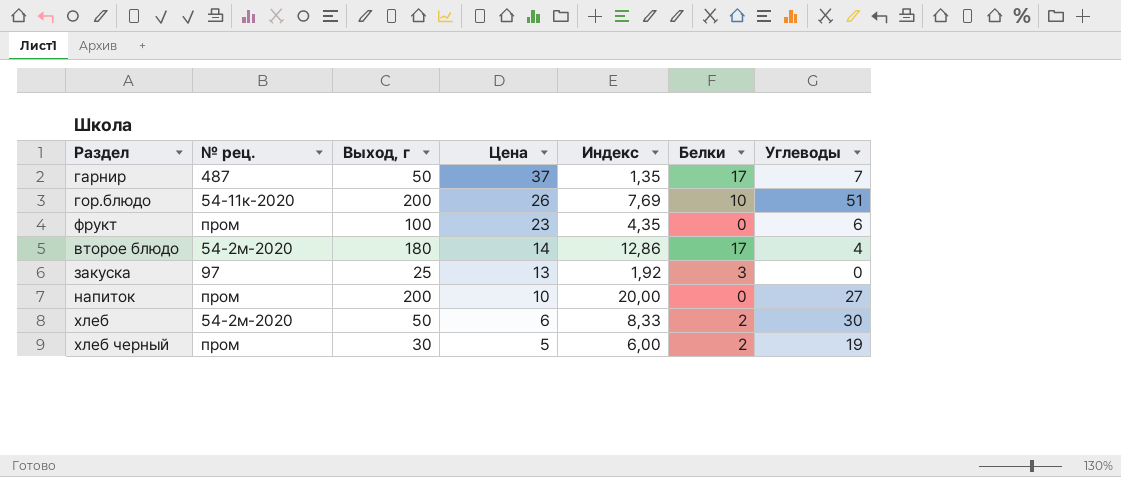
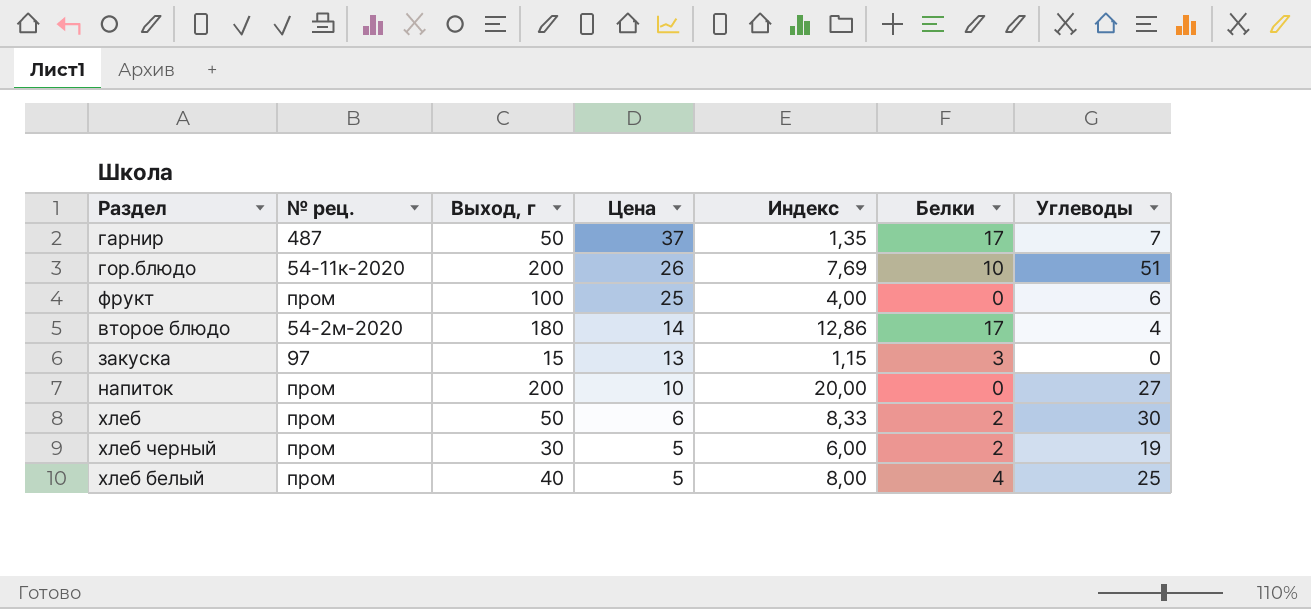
фрукт | Цена: 23 -> 25
фрукт | Индекс: 4,35 -> 4,00
закуска | Выход, г: 25 -> 15
закуска | Индекс: 1,92 -> 1,15
хлеб | № рец.: 54-2м-2020 -> пром
row хлеб белый: none -> пром | 40 | 5 | 8,00 | 4 | 25

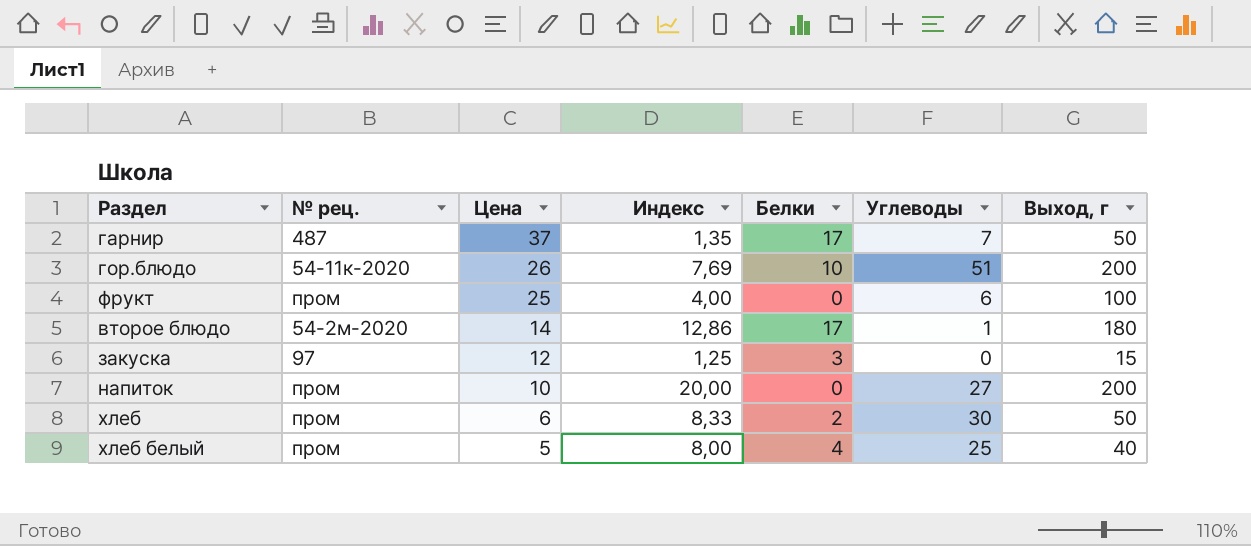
column Выход, г | position: 3 -> 7
row хлеб черный: пром | 30 | 5 | 6,00 | 2 | 19 -> none
второе блюдо | Углеводы: 4 -> 1
закуска | Цена: 13 -> 12
закуска | Индекс: 1,15 -> 1,25

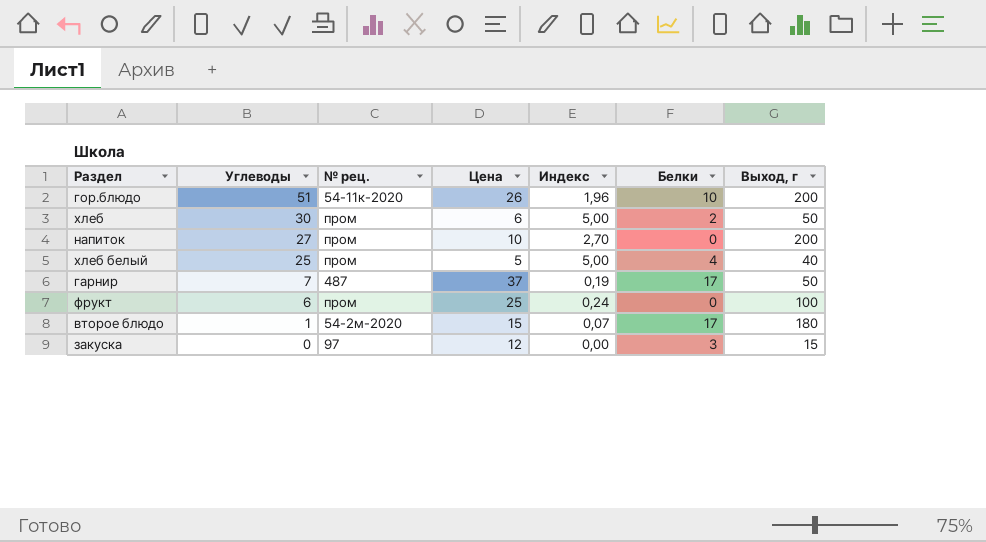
row order: Цена descending -> Углеводы descending
column Углеводы | position: 6 -> 2
column Индекс | formula: [Выход, г] / [Цена] -> [Углеводы] / [Цена]
второе блюдо | Цена: 14 -> 15

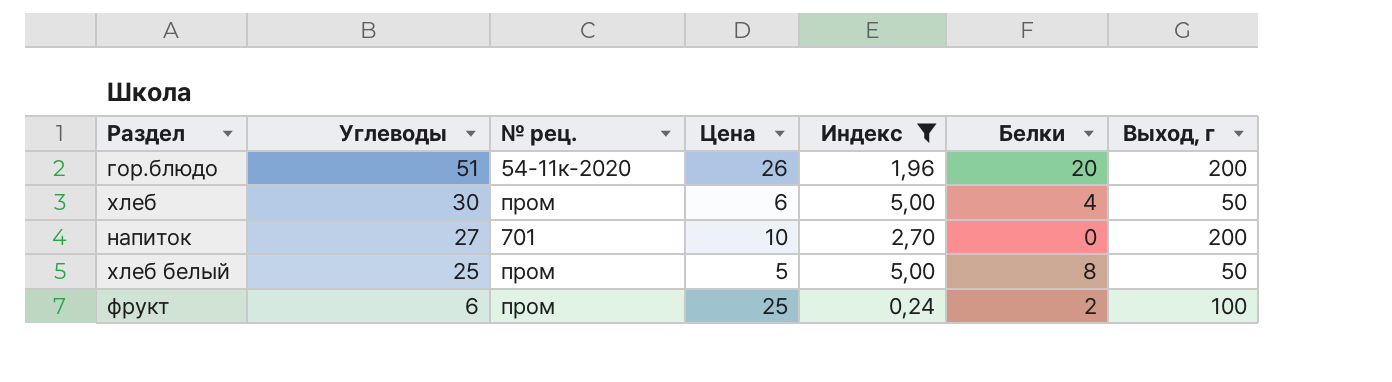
filter: none -> Индекс >= 0,24
гор.блюдо | Белки: 10 -> 20
хлеб | Белки: 2 -> 4
напиток | № рец.: пром -> 701
хлеб белый | Белки: 4 -> 8
хлеб белый | Выход, г: 40 -> 50
фрукт | Белки: 0 -> 2

